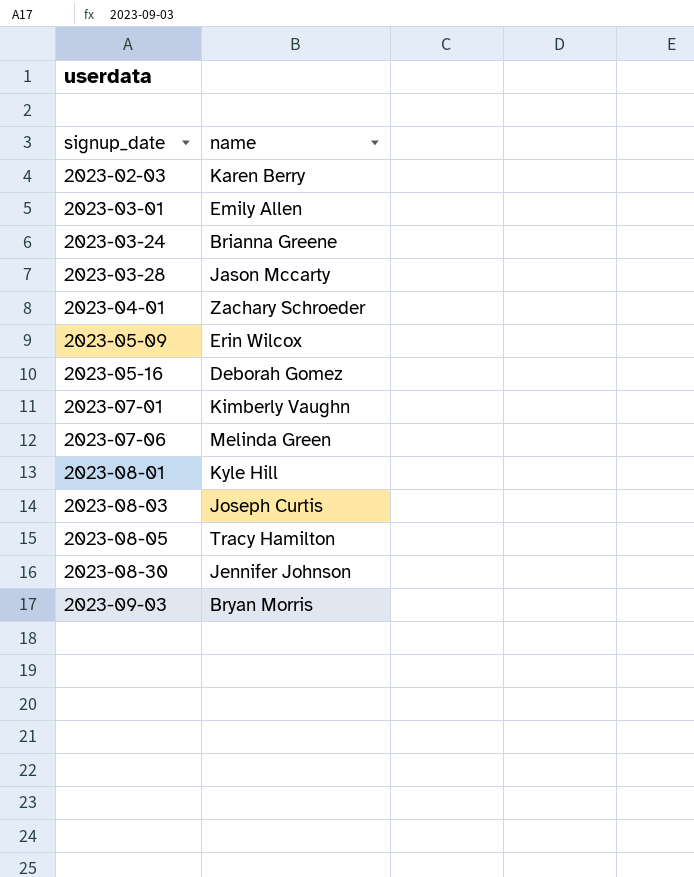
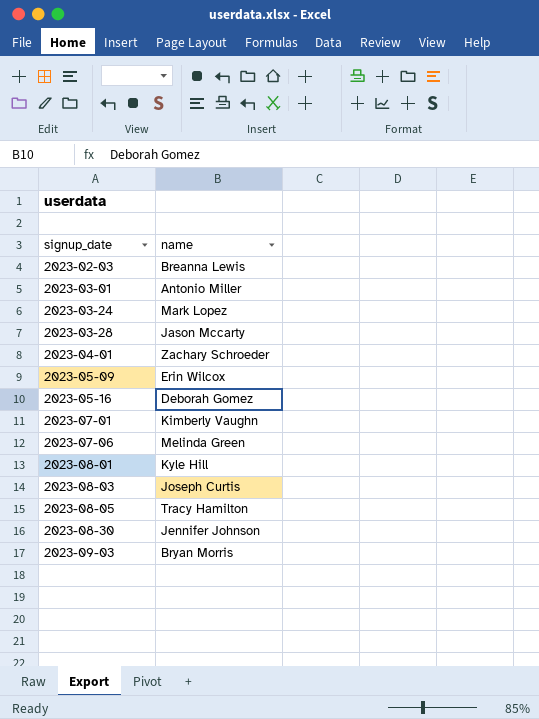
2023-02-03 | name: Karen Berry -> Breanna Lewis
2023-03-01 | name: Emily Allen -> Antonio Miller
2023-03-24 | name: Brianna Greene -> Mark Lopez

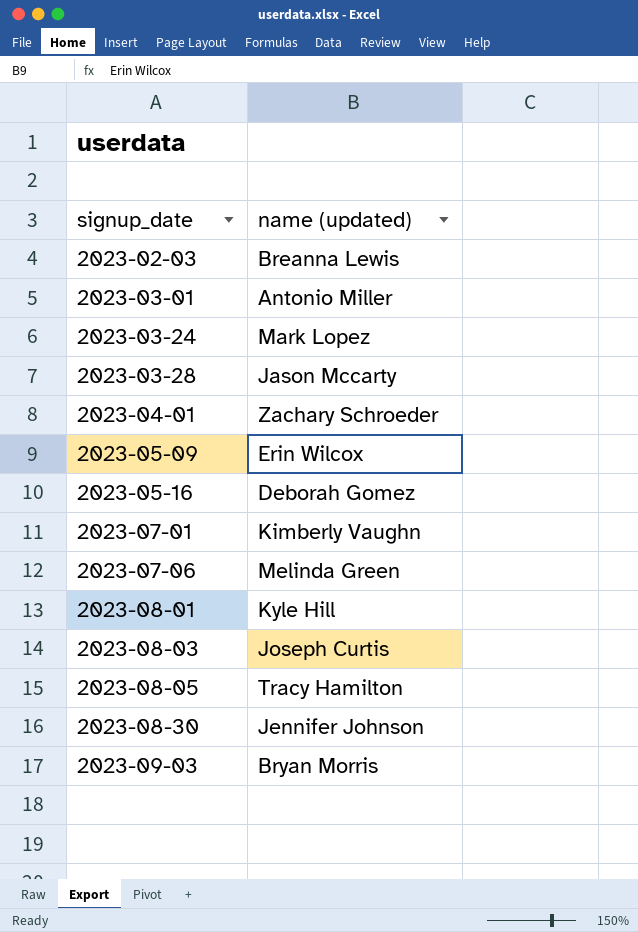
column name: name -> name (updated)

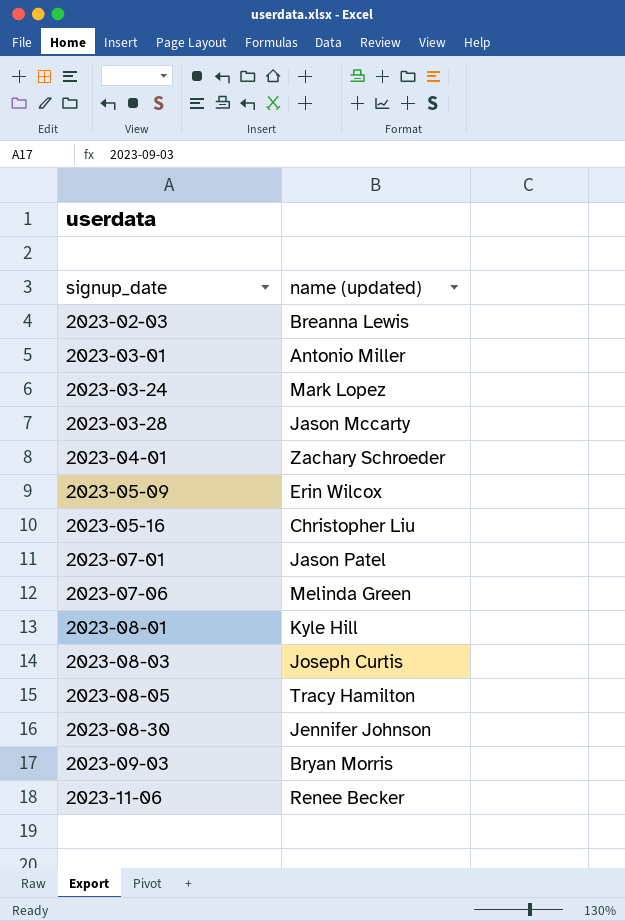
2023-05-16 | name (updated): Deborah Gomez -> Christopher Liu
2023-07-01 | name (updated): Kimberly Vaughn -> Jason Patel
row 2023-11-06: none -> Renee Becker

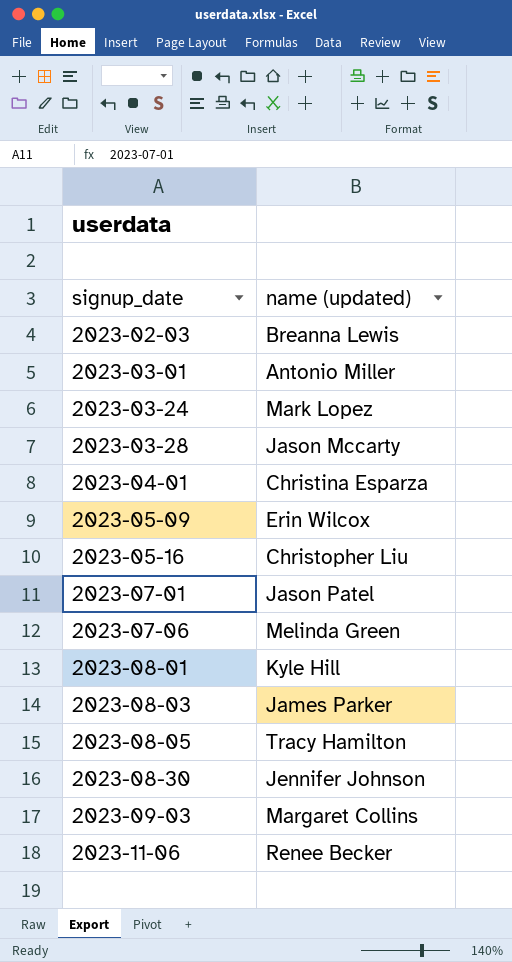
2023-04-01 | name (updated): Zachary Schroeder -> Christina Esparza
2023-08-03 | name (updated): Joseph Curtis -> James Parker
2023-09-03 | name (updated): Bryan Morris -> Margaret Collins

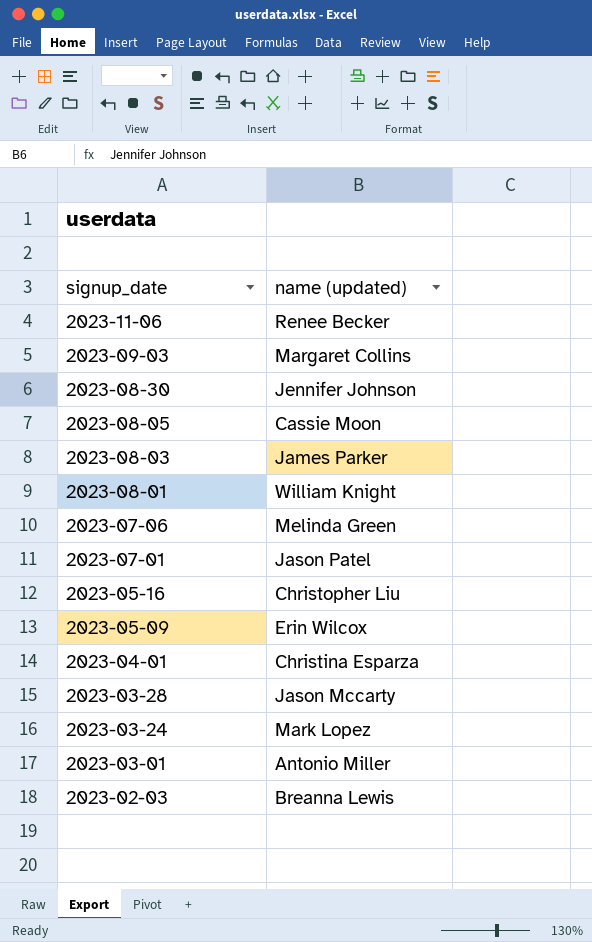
row order: signup_date ascending -> signup_date descending
2023-08-05 | name (updated): Tracy Hamilton -> Cassie Moon
2023-08-01 | name (updated): Kyle Hill -> William Knight

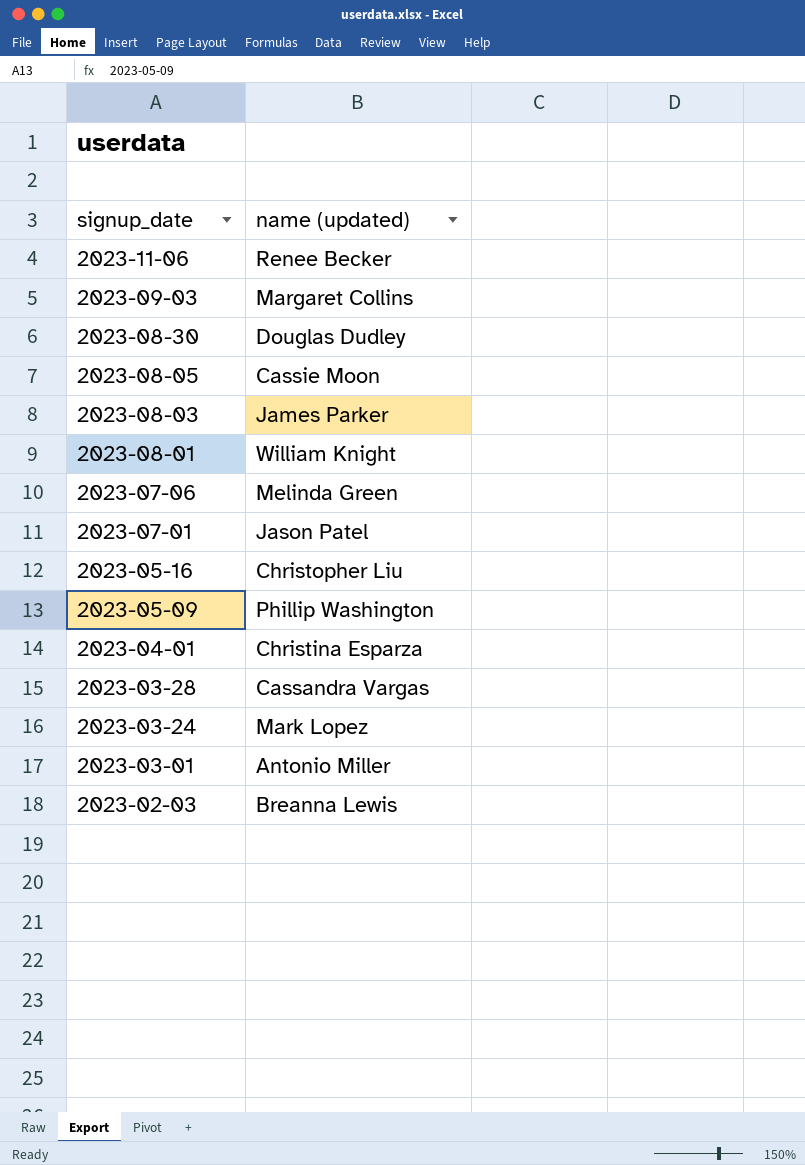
2023-08-30 | name (updated): Jennifer Johnson -> Douglas Dudley
2023-05-09 | name (updated): Erin Wilcox -> Phillip Washington
2023-03-28 | name (updated): Jason Mccarty -> Cassandra Vargas

